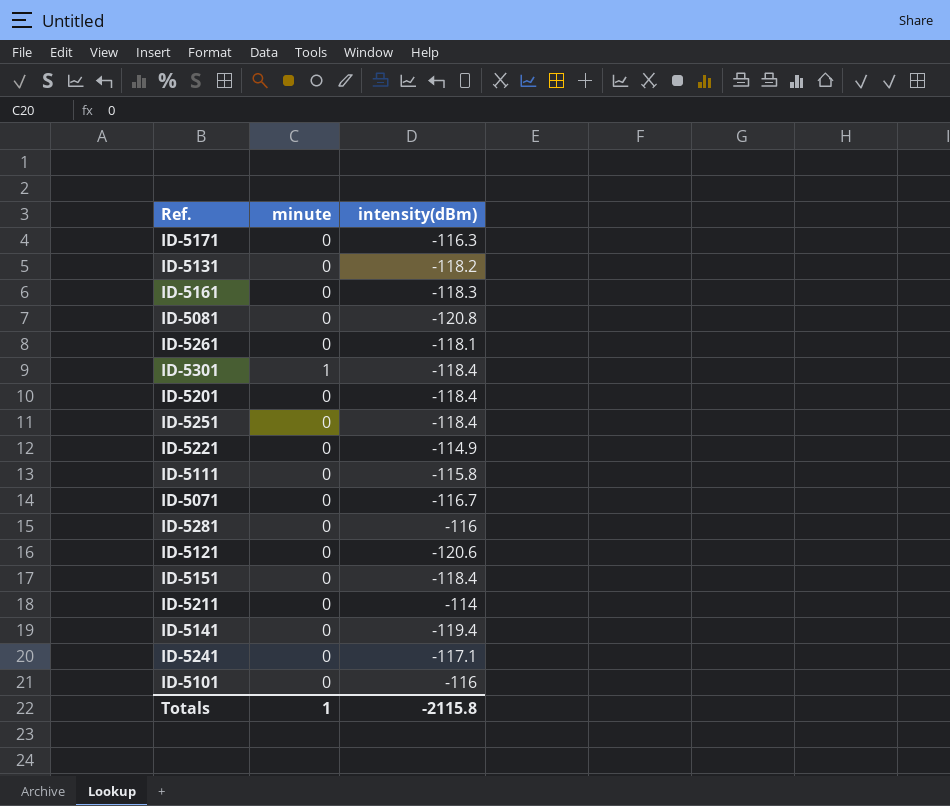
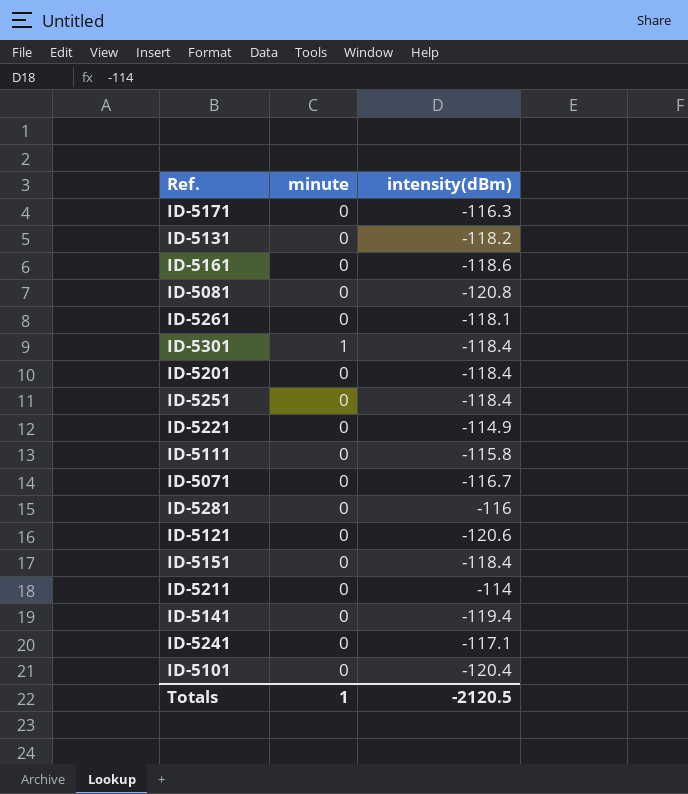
ID-5161 | intensity(dBm): -118.3 -> -118.6
ID-5101 | intensity(dBm): -116 -> -120.4
Totals | intensity(dBm): -2115.8 -> -2120.5

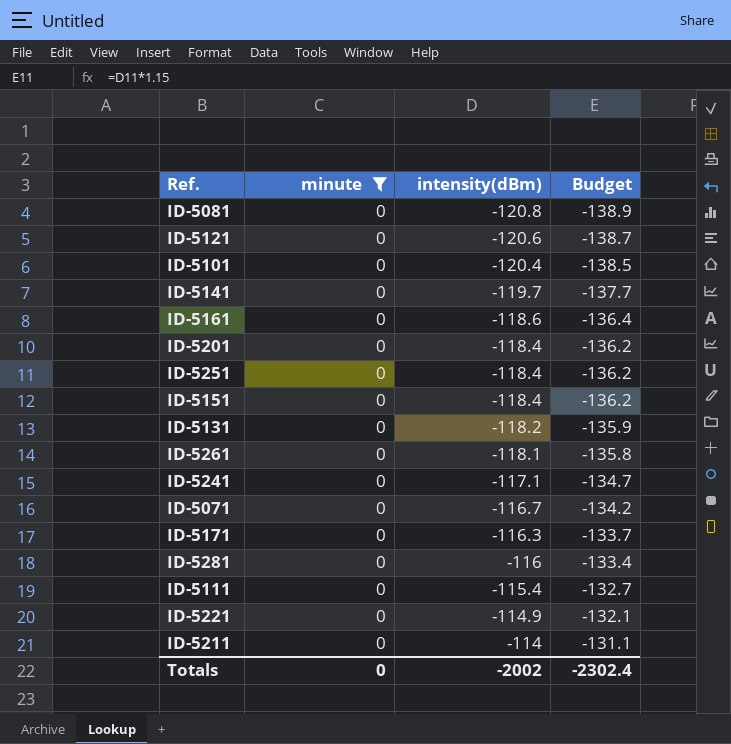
filter: none -> minute = 0
row order: none -> intensity(dBm) ascending
column Budget | formula: none -> [intensity(dBm)] * 1.15
ID-5141 | intensity(dBm): -119.4 -> -119.7
ID-5111 | intensity(dBm): -115.8 -> -115.4
Totals | minute: 1 -> 0
Totals | intensity(dBm): -2120.5 -> -2002

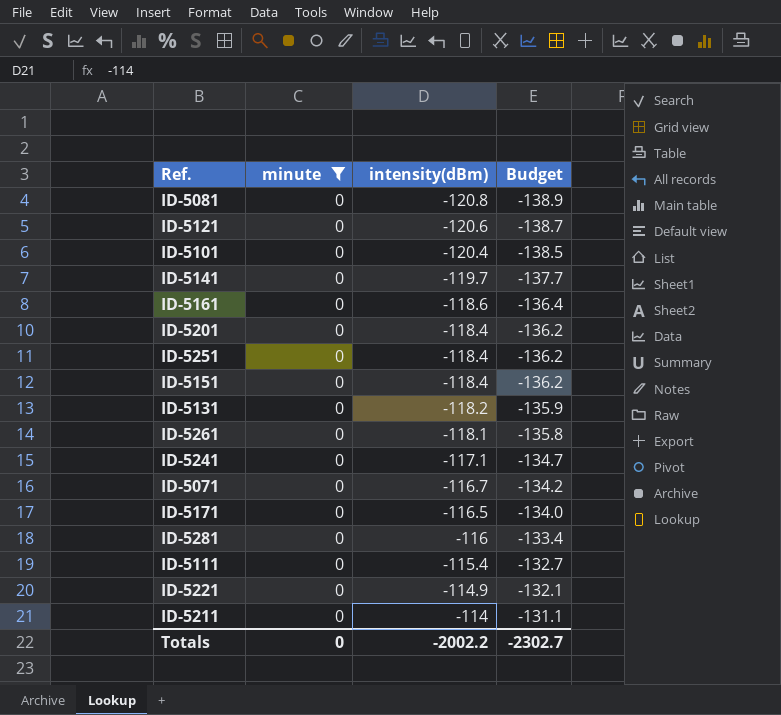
ID-5171 | intensity(dBm): -116.3 -> -116.5
ID-5171 | Budget: -133.7 -> -134.0
Totals | intensity(dBm): -2002 -> -2002.2
Totals | Budget: -2302.4 -> -2302.7

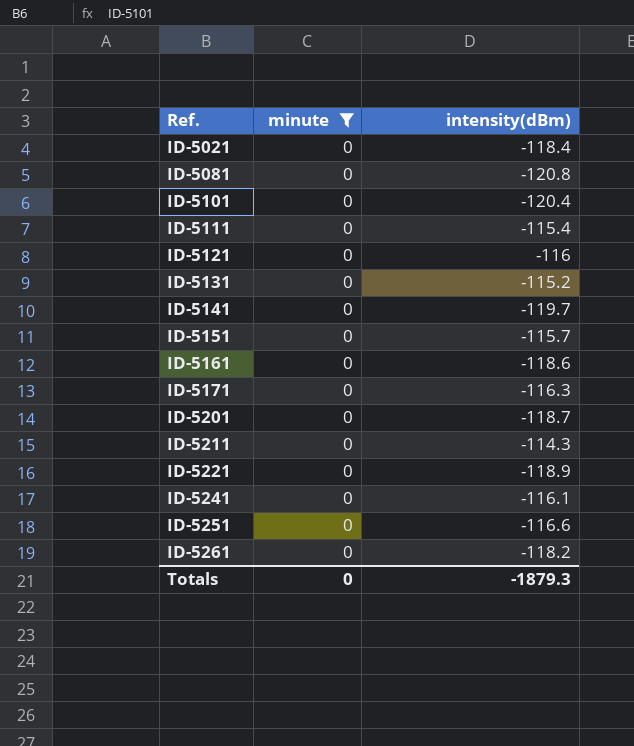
row order: intensity(dBm) ascending -> Ref. ascending
column Budget | formula: [intensity(dBm)] * 1.15 -> none
row ID-5071: 0 | -116.7 | -134.2 -> none
row ID-5281: 0 | -116 | -133.4 -> none
row ID-5021: none -> 0 | -118.4
ID-5121 | intensity(dBm): -120.6 -> -116
ID-5131 | intensity(dBm): -118.2 -> -115.2
ID-5151 | intensity(dBm): -118.4 -> -115.7
ID-5171 | intensity(dBm): -116.5 -> -116.3
ID-5201 | intensity(dBm): -118.4 -> -118.7
ID-5211 | intensity(dBm): -114 -> -114.3
ID-5221 | intensity(dBm): -114.9 -> -118.9
ID-5241 | intensity(dBm): -117.1 -> -116.1
ID-5251 | intensity(dBm): -118.4 -> -116.6
ID-5261 | intensity(dBm): -118.1 -> -118.2
Totals | intensity(dBm): -2002.2 -> -1879.3

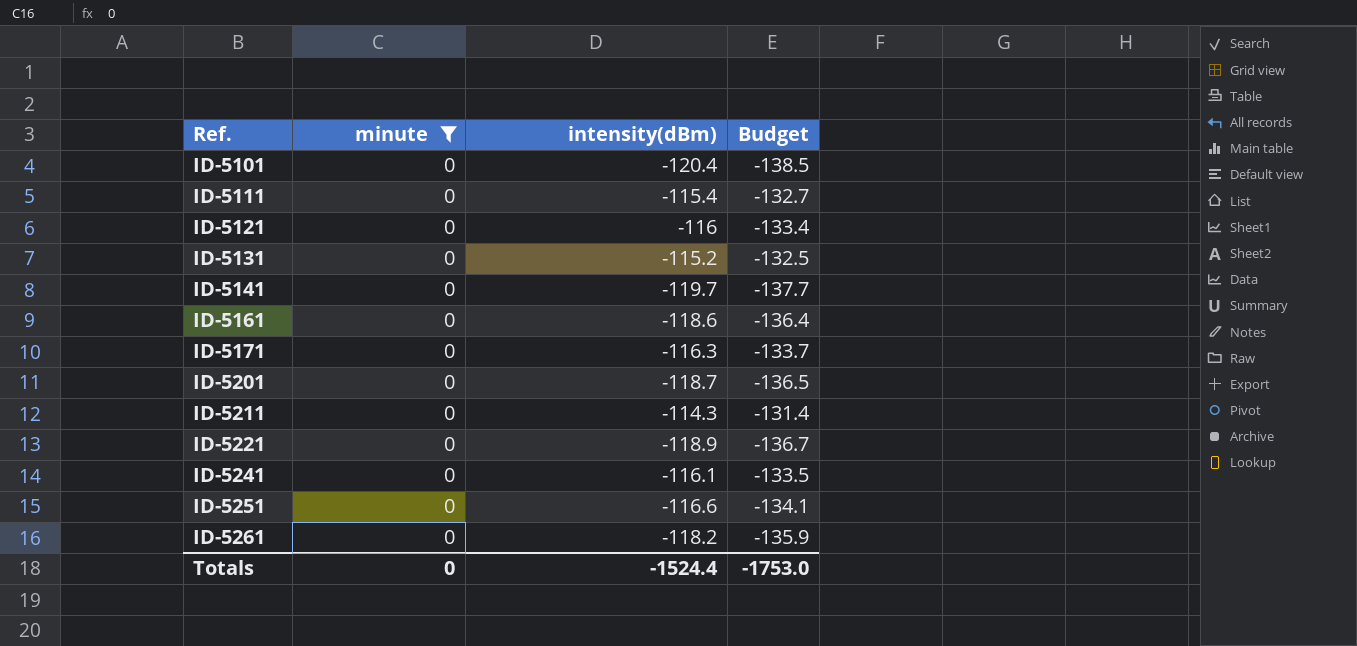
column Budget | formula: none -> [intensity(dBm)] * 1.15
row ID-5021: 0 | -118.4 -> none
row ID-5081: 0 | -120.8 -> none
row ID-5151: 0 | -115.7 -> none
Totals | intensity(dBm): -1879.3 -> -1524.4

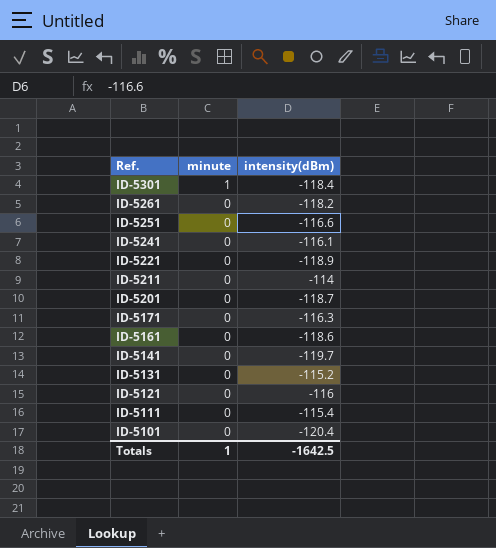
filter: minute = 0 -> none
row order: Ref. ascending -> Ref. descending
column Budget | formula: [intensity(dBm)] * 1.15 -> none
ID-5211 | intensity(dBm): -114.3 -> -114
Totals | minute: 0 -> 1
Totals | intensity(dBm): -1524.4 -> -1642.5

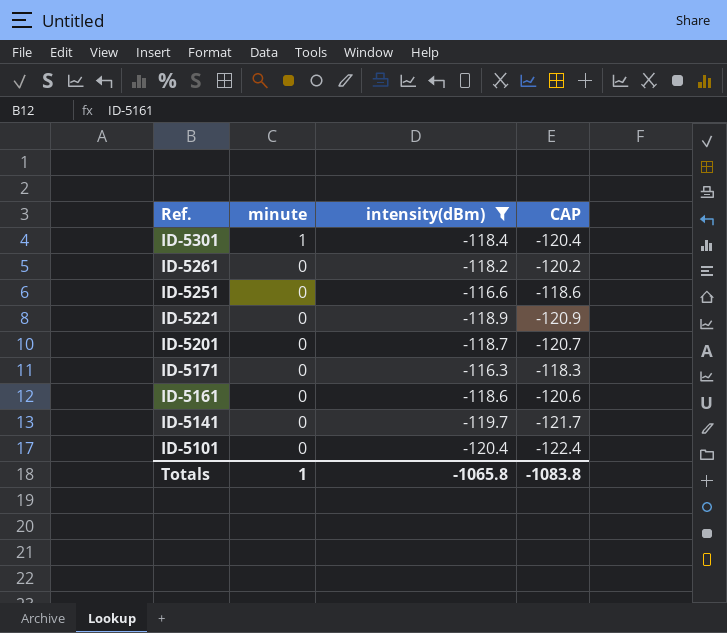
filter: none -> intensity(dBm) <= -116.3
column CAP | formula: none -> [intensity(dBm)] - 2
Totals | intensity(dBm): -1642.5 -> -1065.8

